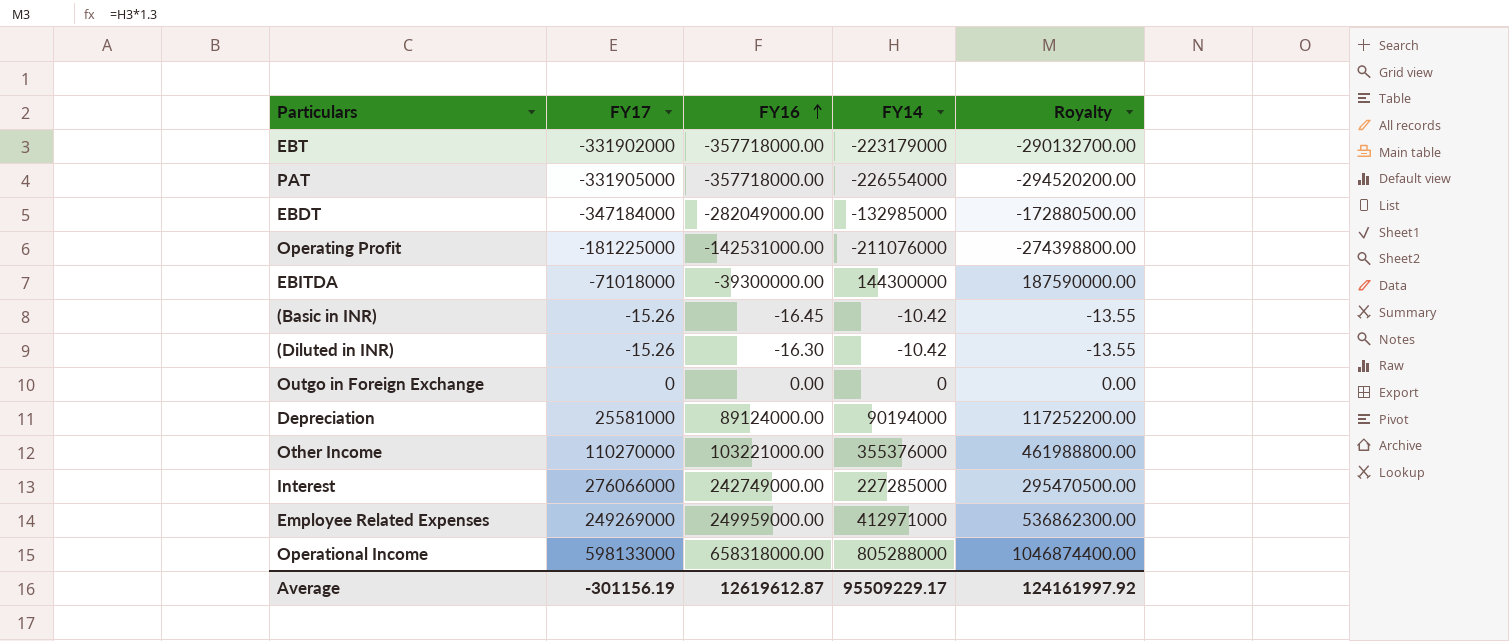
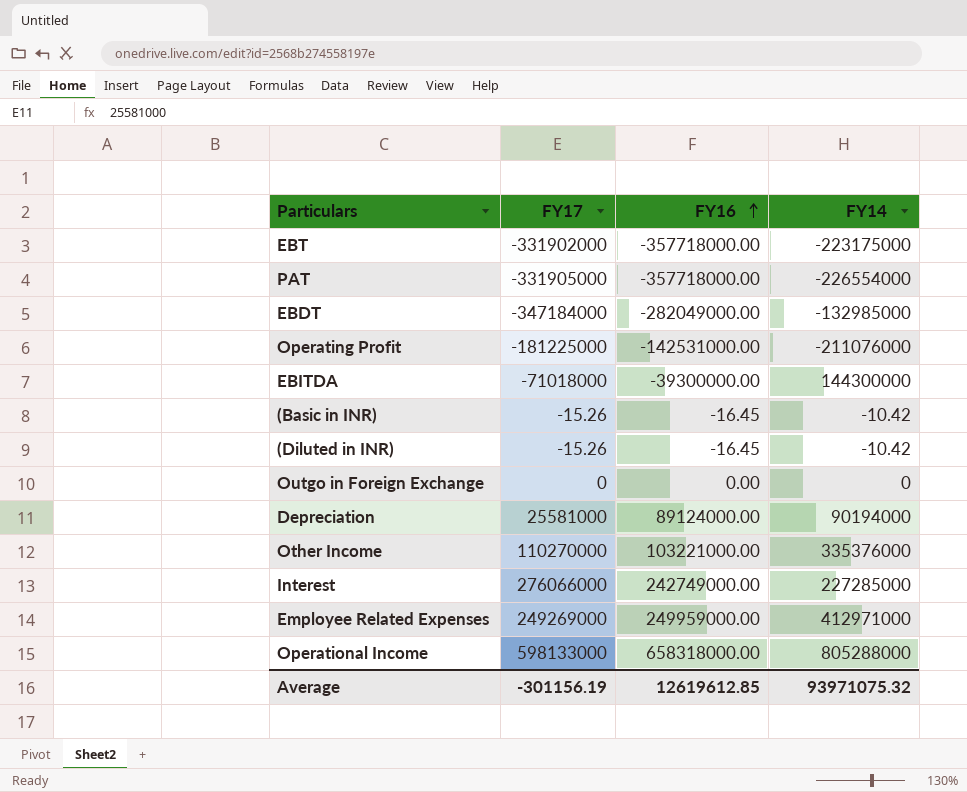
column Royalty | formula: [FY14] * 1.3 -> none
EBT | FY14: -223179000 -> -223175000
(Diluted in INR) | FY16: -16.30 -> -16.45
Other Income | FY14: 355376000 -> 335376000
Average | FY16: 12619612.87 -> 12619612.85
Average | FY14: 95509229.17 -> 93971075.32

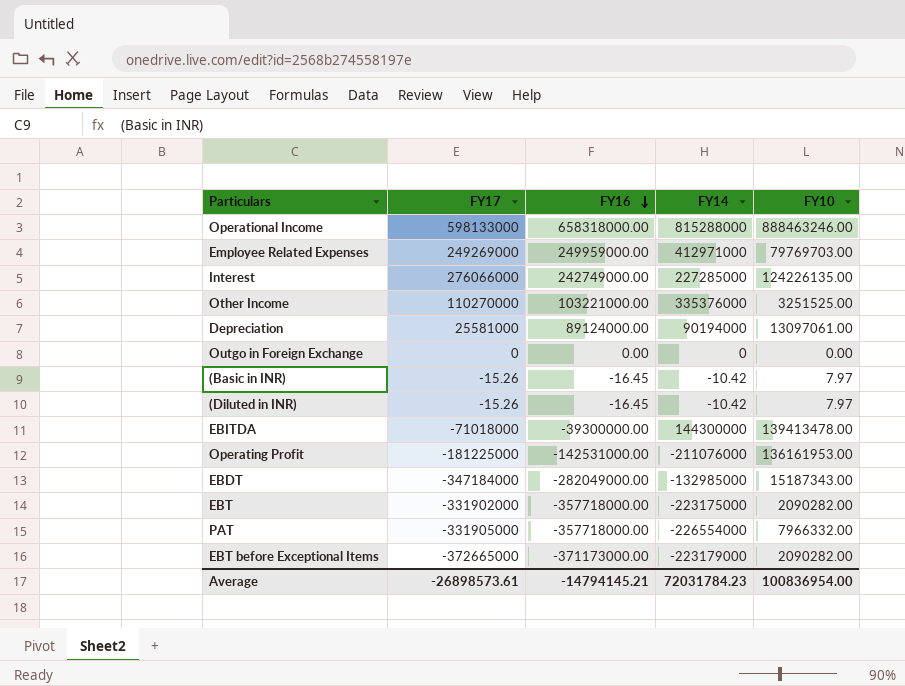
row order: FY16 ascending -> FY16 descending
column FY10 | position: none -> 5
Operational Income | FY14: 805288000 -> 815288000
row EBT before Exceptional Items: none -> -372665000 | -371173000.00 | -223179000 | 2090282.00
Average | FY17: -301156.19 -> -26898573.61
Average | FY16: 12619612.85 -> -14794145.21
Average | FY14: 93971075.32 -> 72031784.23

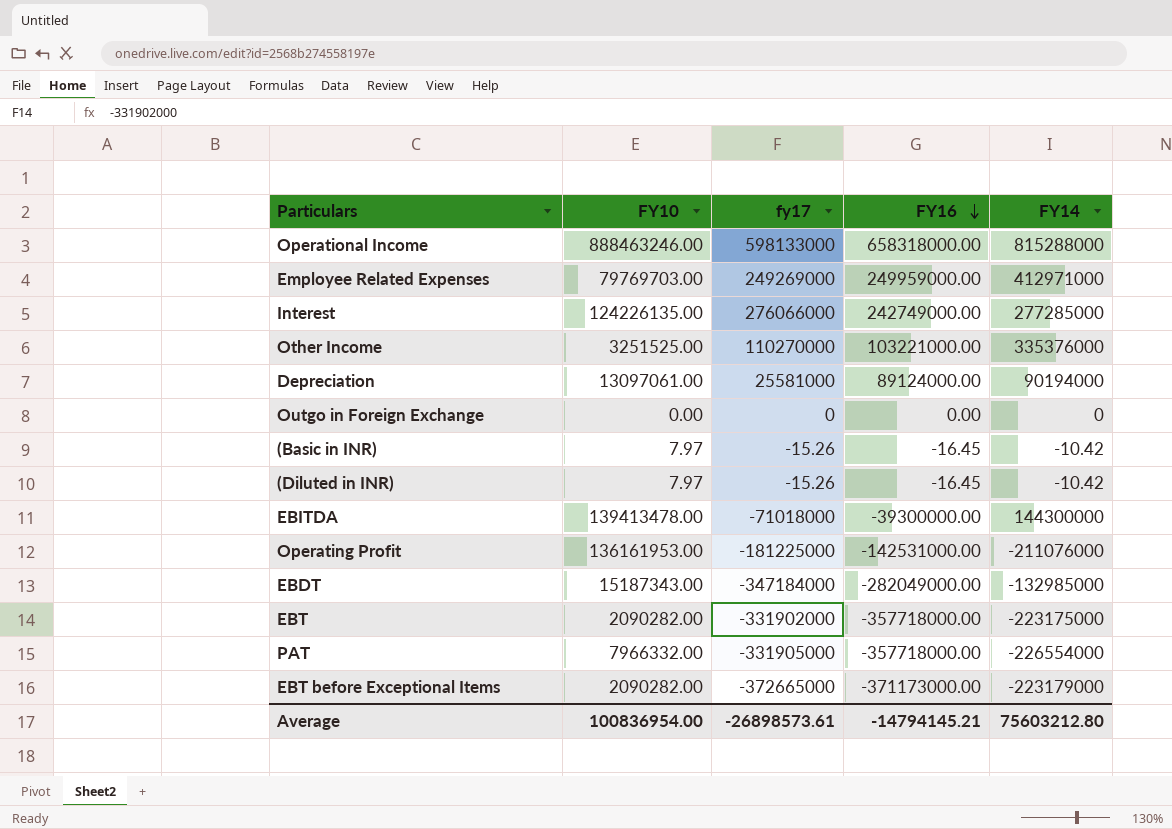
column FY10 | position: 5 -> 2
column name: FY17 -> fy17
Interest | FY14: 227285000 -> 277285000
Average | FY14: 72031784.23 -> 75603212.80

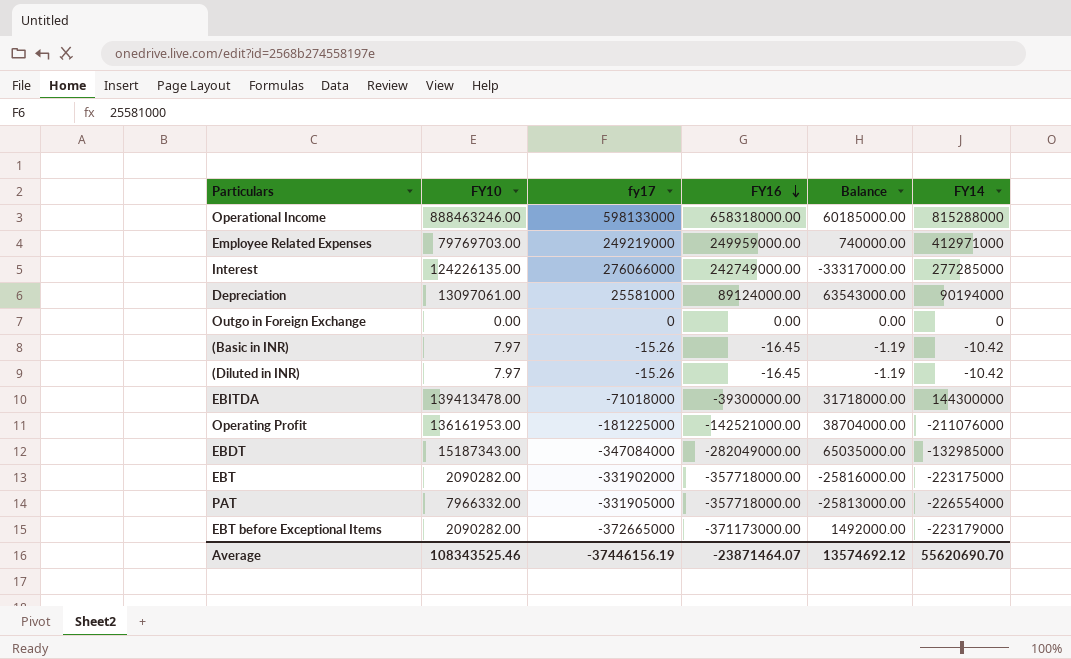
column Balance | formula: none -> [FY16] - [fy17]
row Other Income: 3251525.00 | 110270000 | 103221000.00 | 335376000 -> none
Employee Related Expenses | fy17: 249269000 -> 249219000
Operating Profit | FY16: -142531000.00 -> -142521000.00
EBDT | fy17: -347184000 -> -347084000
Average | FY10: 100836954.00 -> 108343525.46
Average | fy17: -26898573.61 -> -37446156.19
Average | FY16: -14794145.21 -> -23871464.07
Average | FY14: 75603212.80 -> 55620690.70

